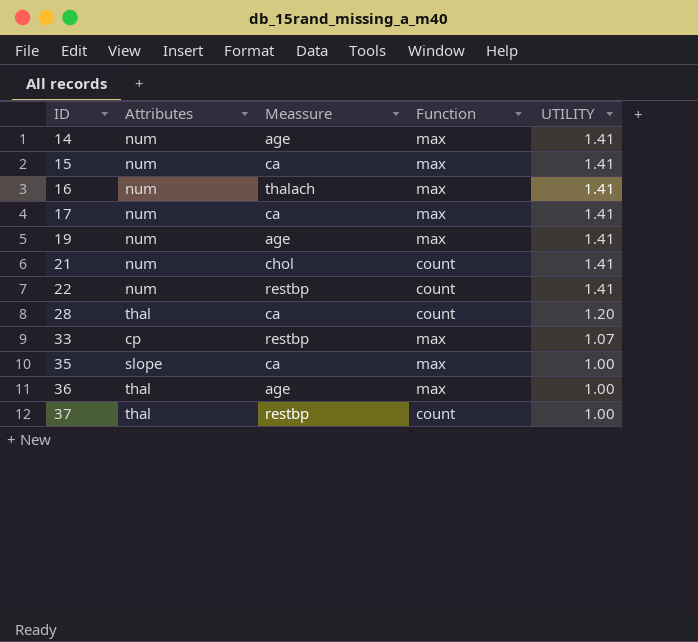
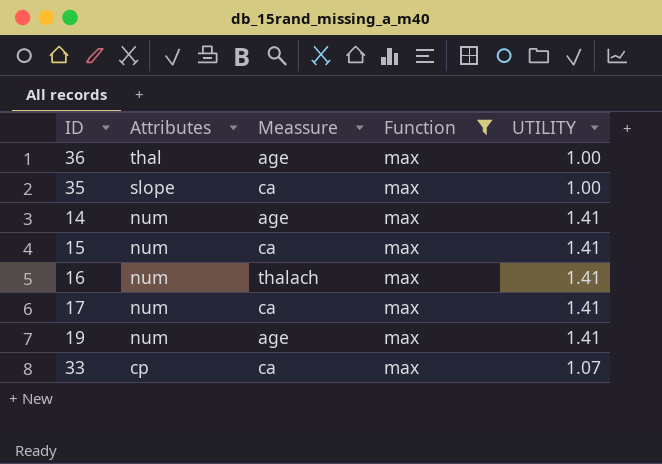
filter: none -> Function = max
row order: ID ascending -> Attributes descending
33 | Meassure: restbp -> ca

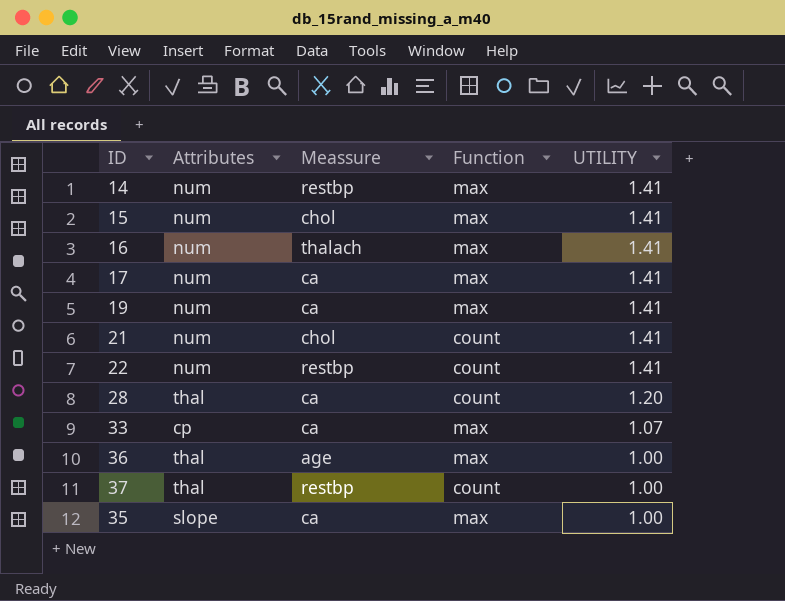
filter: Function = max -> none
row order: Attributes descending -> UTILITY descending
14 | Meassure: age -> restbp
15 | Meassure: ca -> chol
19 | Meassure: age -> ca

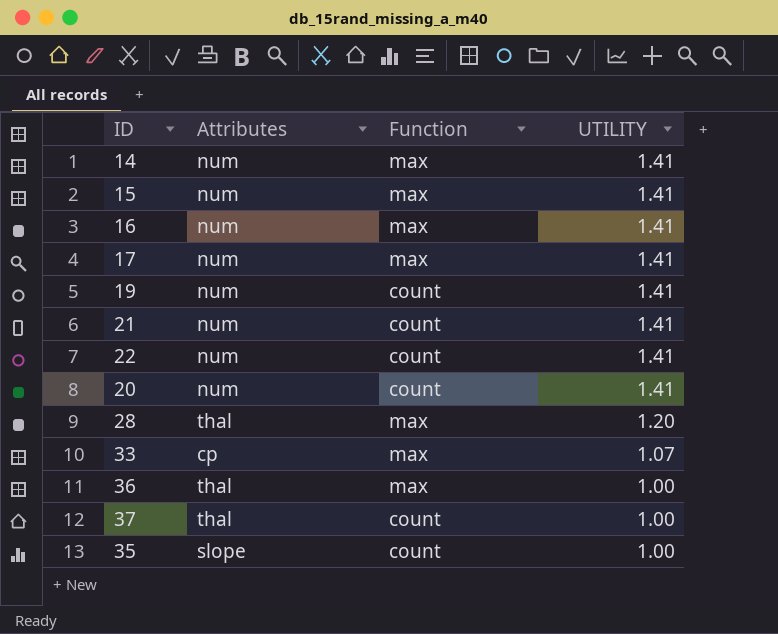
column Meassure | position: 3 -> none
19 | Function: max -> count
row 20: none -> num | count | 1.41
28 | Function: count -> max
35 | Function: max -> count

